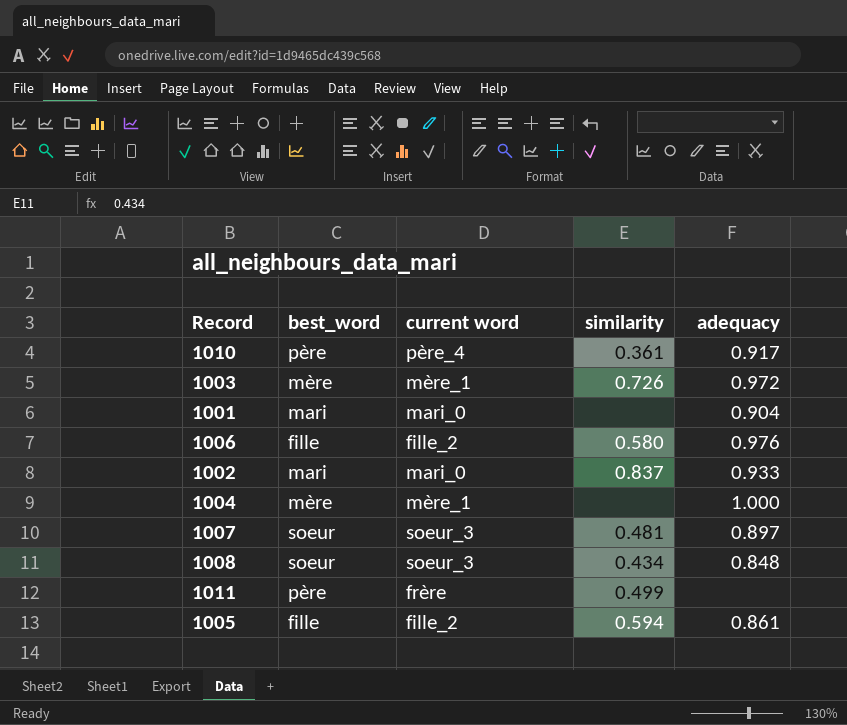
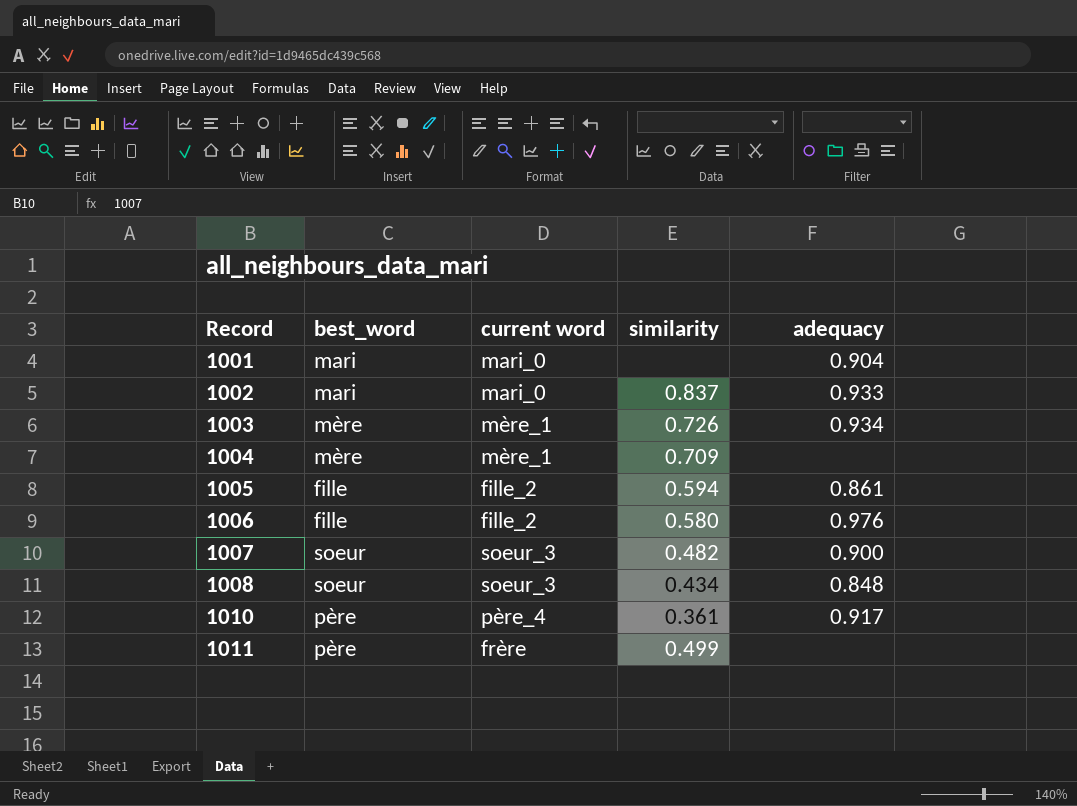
row order: none -> Record ascending
1003 | adequacy: 0.972 -> 0.934
1004 | similarity: none -> 0.709
1004 | adequacy: 1.000 -> none
1007 | similarity: 0.481 -> 0.482
1007 | adequacy: 0.897 -> 0.900

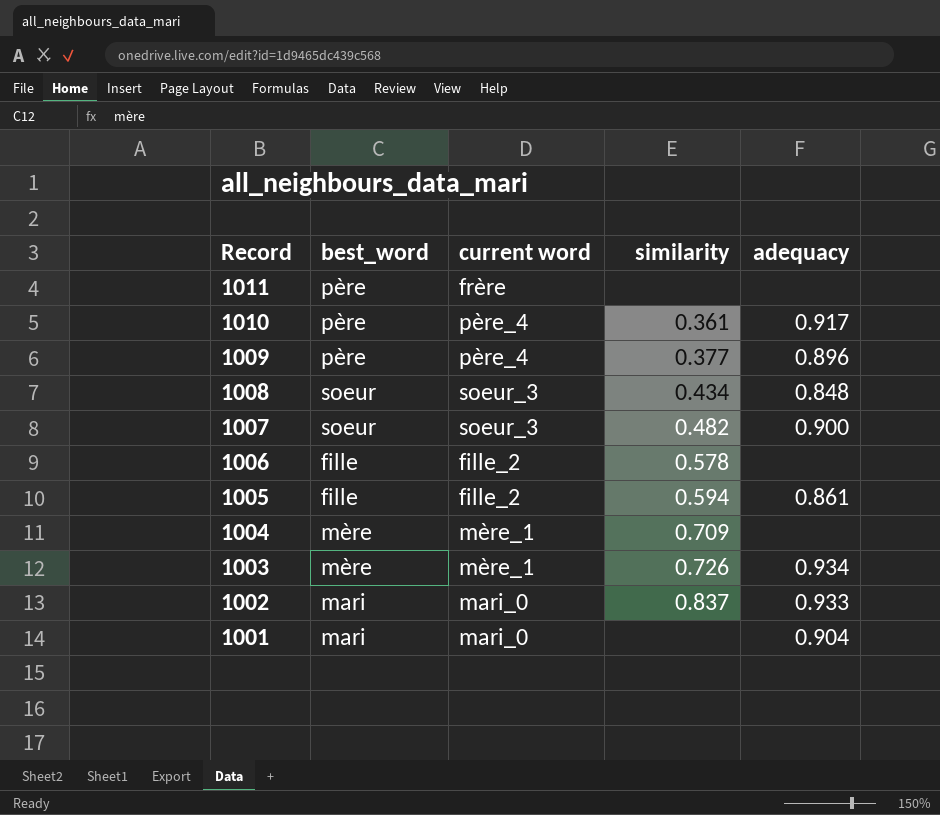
row order: Record ascending -> Record descending
1011 | similarity: 0.499 -> none
row 1009: none -> père | père_4 | 0.377 | 0.896
1006 | similarity: 0.580 -> 0.578
1006 | adequacy: 0.976 -> none

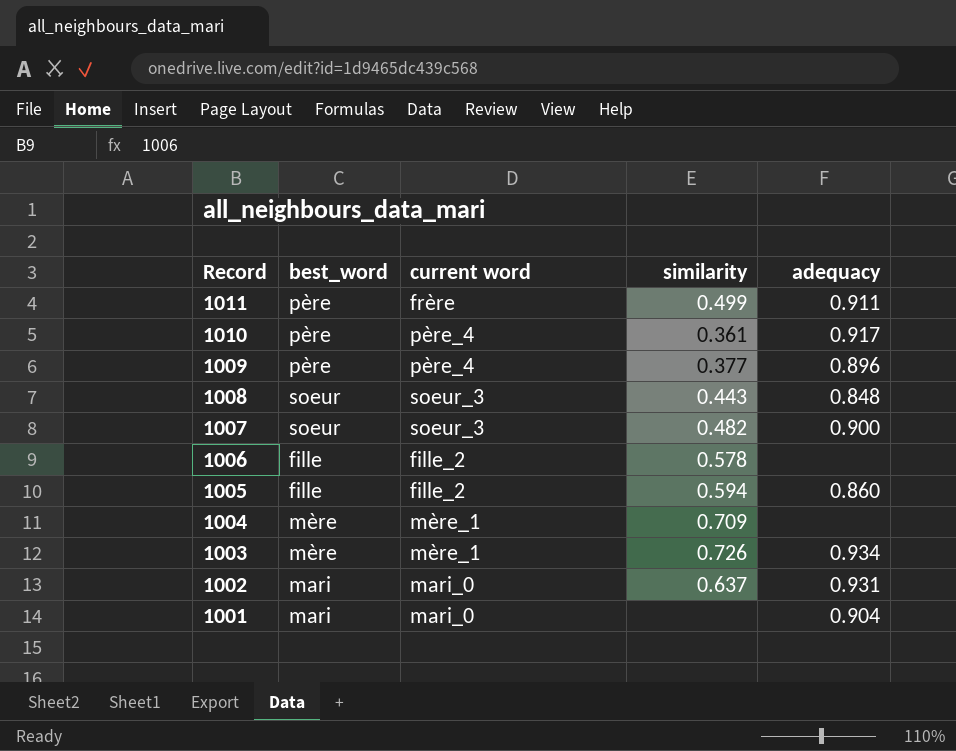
1011 | similarity: none -> 0.499
1011 | adequacy: none -> 0.911
1008 | similarity: 0.434 -> 0.443
1005 | adequacy: 0.861 -> 0.860
1002 | similarity: 0.837 -> 0.637
1002 | adequacy: 0.933 -> 0.931

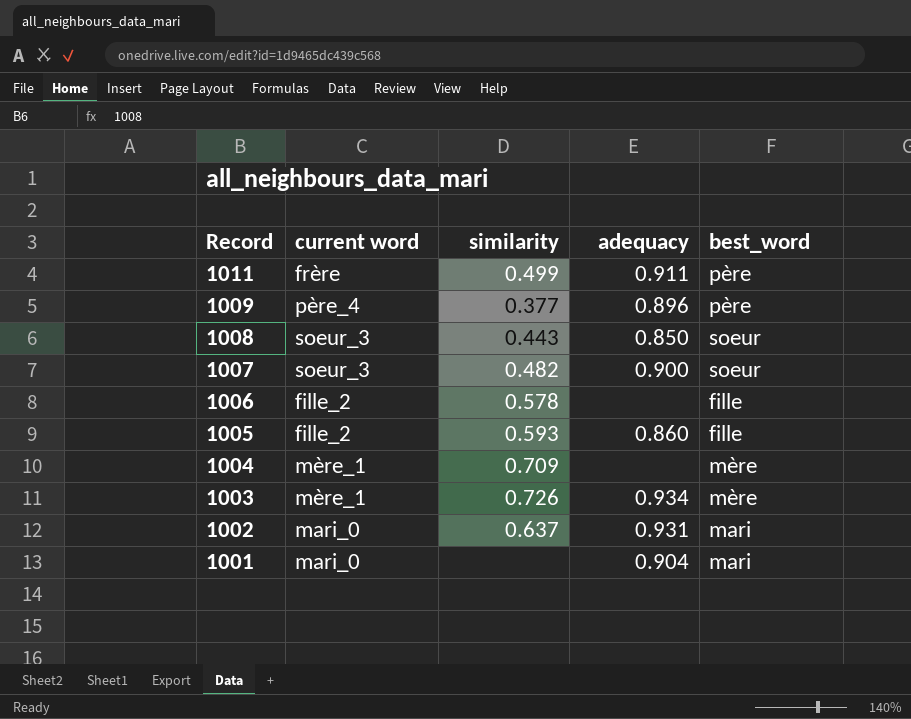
column best_word | position: 2 -> 5
row 1010: père | père_4 | 0.361 | 0.917 -> none
1008 | adequacy: 0.848 -> 0.850
1005 | similarity: 0.594 -> 0.593

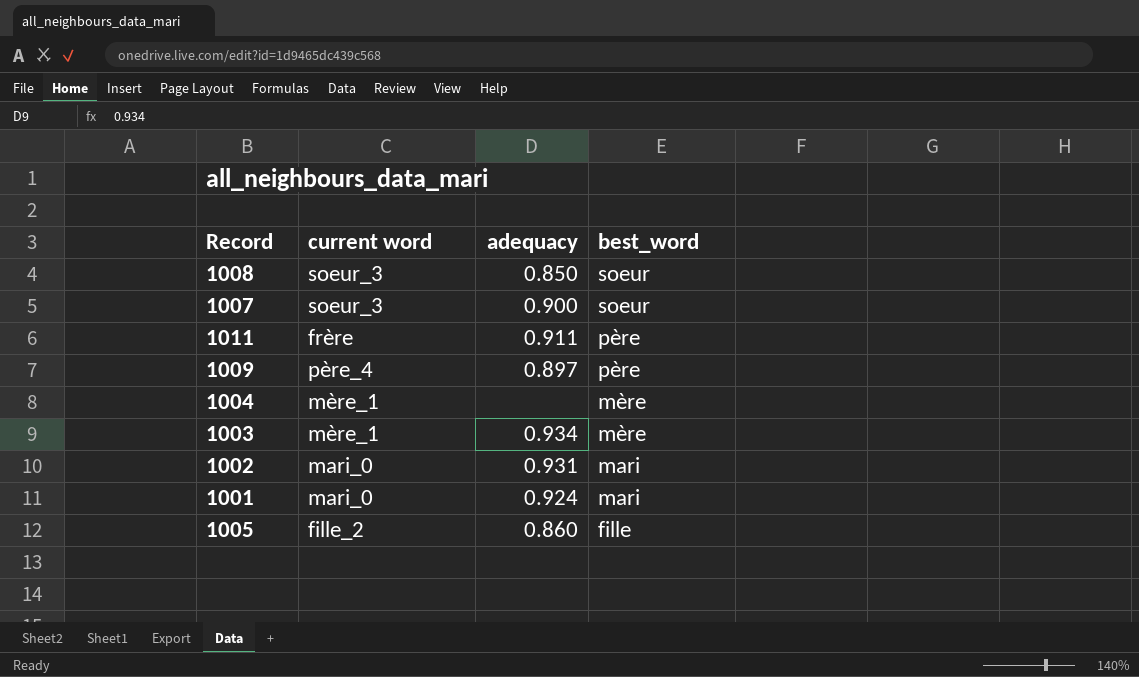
row order: Record descending -> best_word descending
column similarity | position: 3 -> none
row 1006: fille_2 | 0.578 | none | fille -> none
1009 | adequacy: 0.896 -> 0.897
1001 | adequacy: 0.904 -> 0.924

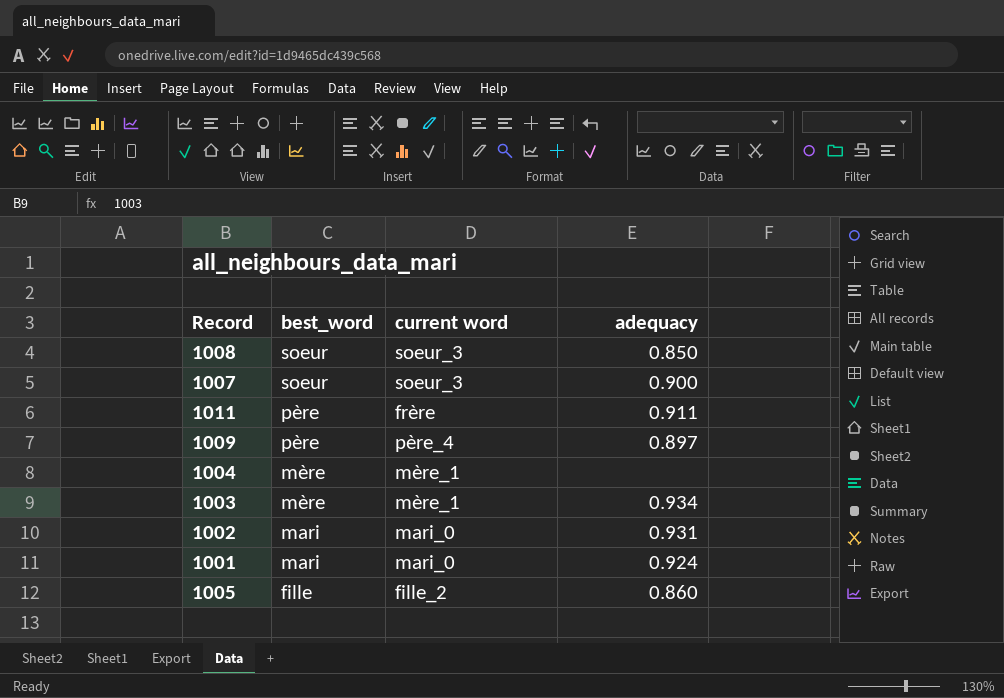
column best_word | position: 4 -> 2

